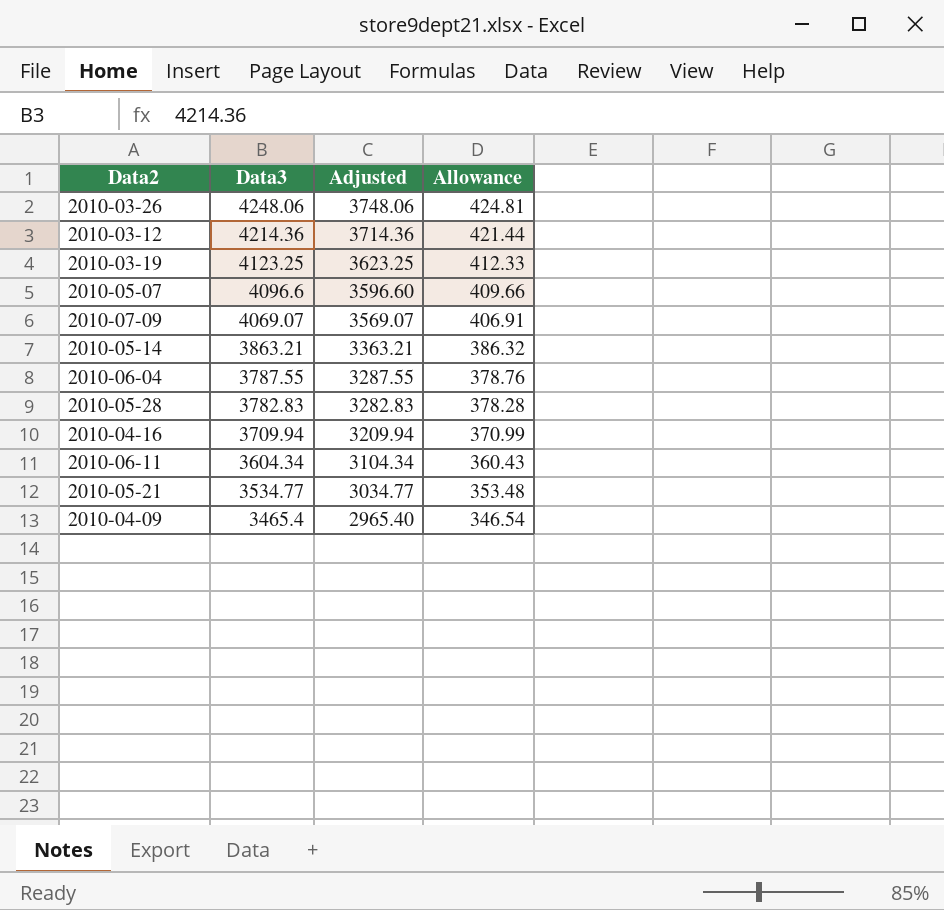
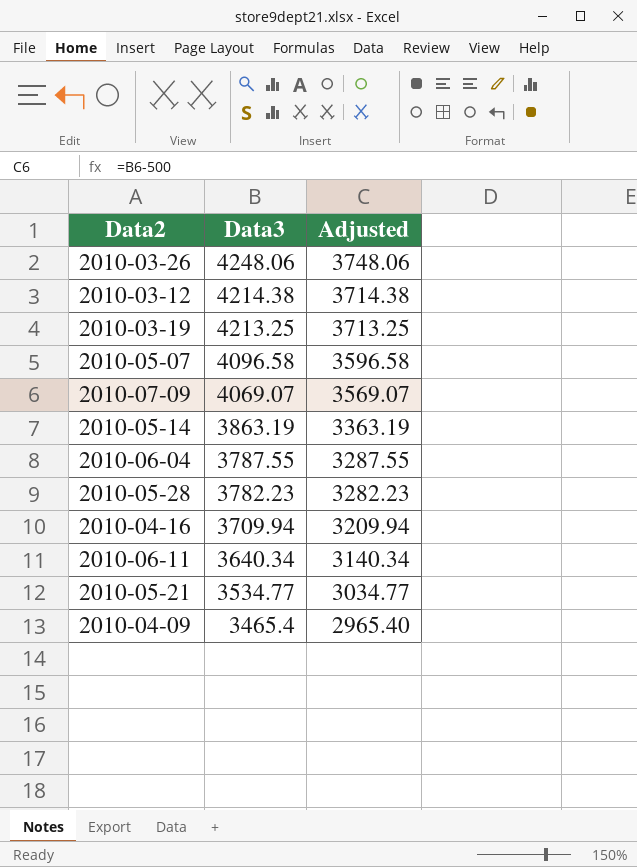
column Allowance | formula: [Data3] * 0.1 -> none
2010-03-12 | Data3: 4214.36 -> 4214.38
2010-03-12 | Adjusted: 3714.36 -> 3714.38
2010-03-19 | Data3: 4123.25 -> 4213.25
2010-03-19 | Adjusted: 3623.25 -> 3713.25
2010-05-07 | Data3: 4096.6 -> 4096.58
2010-05-07 | Adjusted: 3596.60 -> 3596.58
2010-05-14 | Data3: 3863.21 -> 3863.19
2010-05-14 | Adjusted: 3363.21 -> 3363.19
2010-05-28 | Data3: 3782.83 -> 3782.23
2010-05-28 | Adjusted: 3282.83 -> 3282.23
2010-06-11 | Data3: 3604.34 -> 3640.34
2010-06-11 | Adjusted: 3104.34 -> 3140.34

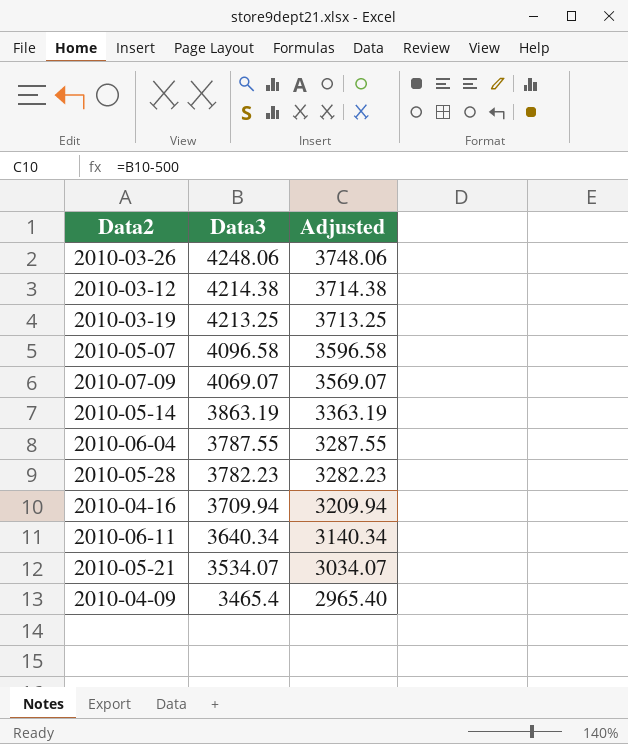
2010-05-21 | Data3: 3534.77 -> 3534.07
2010-05-21 | Adjusted: 3034.77 -> 3034.07

